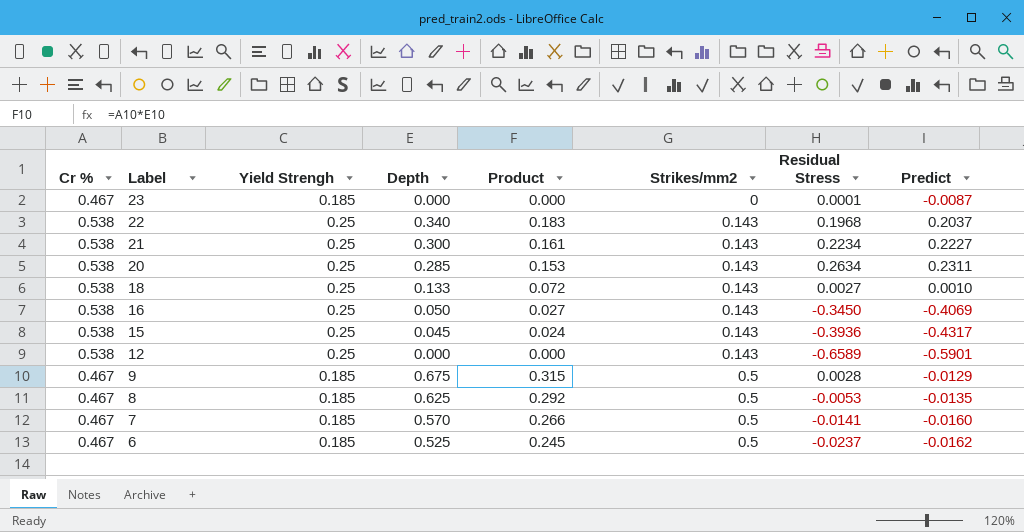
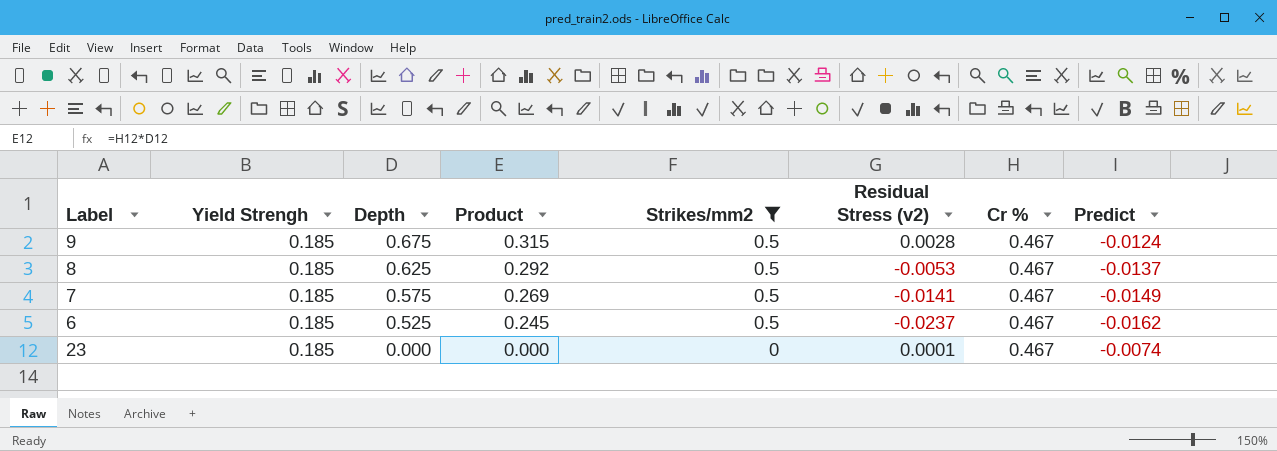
filter: none -> Strikes/mm2 != 0.143
row order: Label descending -> Depth descending
column name: Residual Stress -> Residual Stress (v2)
column Cr % | position: 1 -> 7
9 | Predict: -0.0129 -> -0.0124
8 | Predict: -0.0135 -> -0.0137
7 | Depth: 0.570 -> 0.575
7 | Product: 0.266 -> 0.269
7 | Predict: -0.0160 -> -0.0149
23 | Predict: -0.0087 -> -0.0074

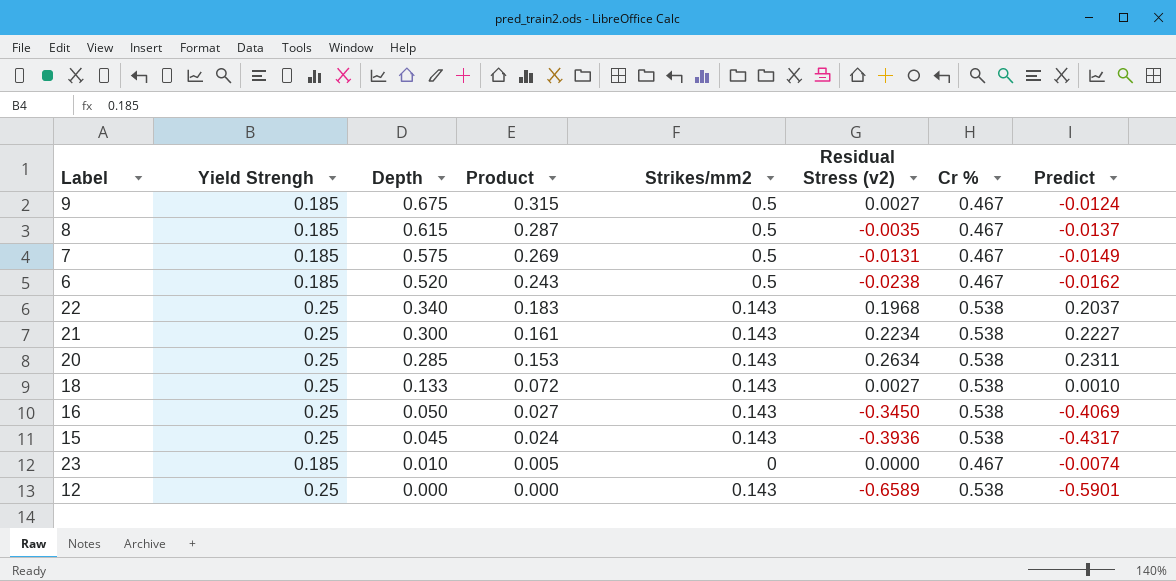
filter: Strikes/mm2 != 0.143 -> none
9 | Residual Stress (v2): 0.0028 -> 0.0027
8 | Depth: 0.625 -> 0.615
8 | Product: 0.292 -> 0.287
8 | Residual Stress (v2): -0.0053 -> -0.0035
7 | Residual Stress (v2): -0.0141 -> -0.0131
6 | Depth: 0.525 -> 0.520
6 | Product: 0.245 -> 0.243
6 | Residual Stress (v2): -0.0237 -> -0.0238
23 | Depth: 0.000 -> 0.010
23 | Product: 0.000 -> 0.005
23 | Residual Stress (v2): 0.0001 -> 0.0000

